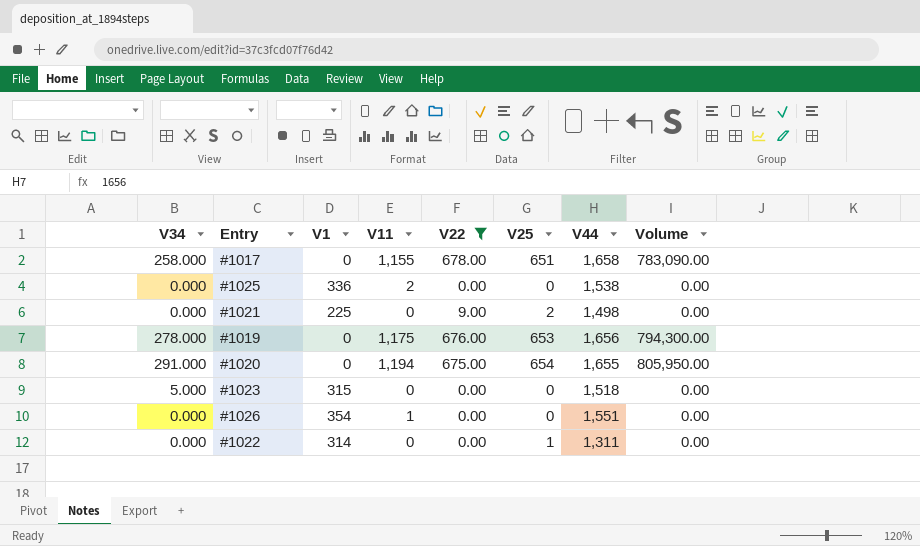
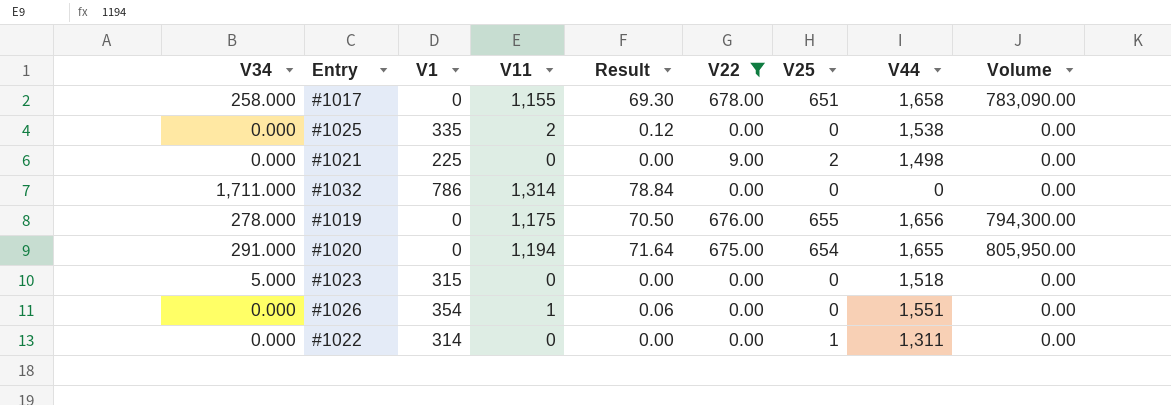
column Result | formula: none -> [V11] * 0.06
#1025 | V1: 336 -> 335
row #1032: none -> 1,711.000 | 786 | 1,314 | 78.84 | 0.00 | 0 | 0 | 0.00
#1019 | V25: 653 -> 655

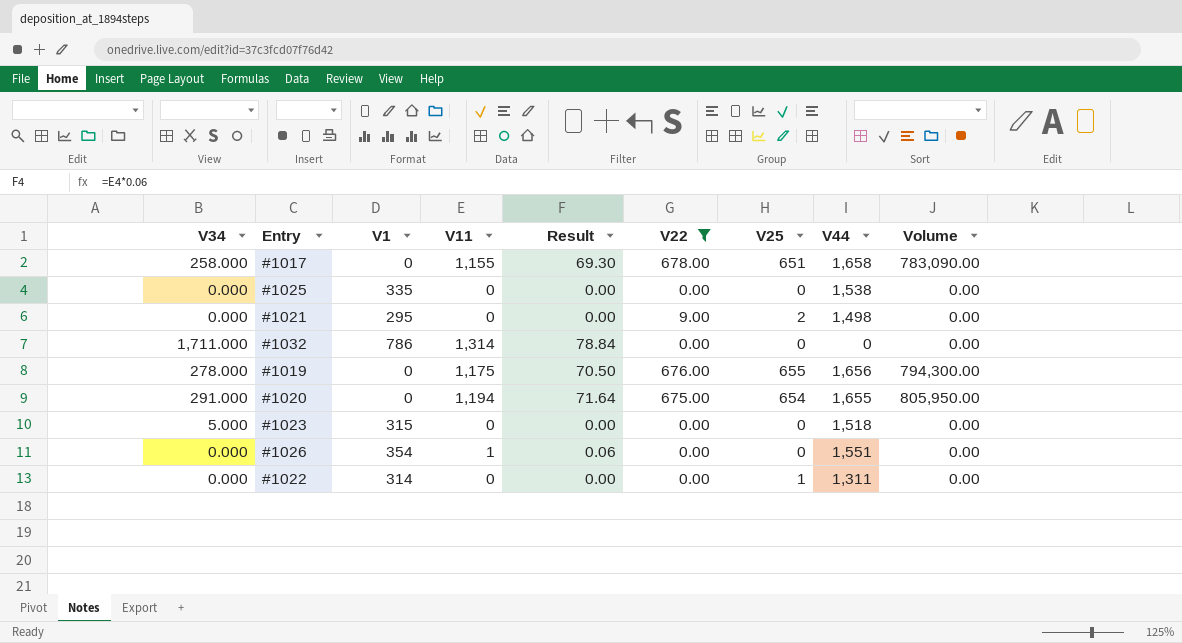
#1025 | V11: 2 -> 0
#1025 | Result: 0.12 -> 0.00
#1021 | V1: 225 -> 295

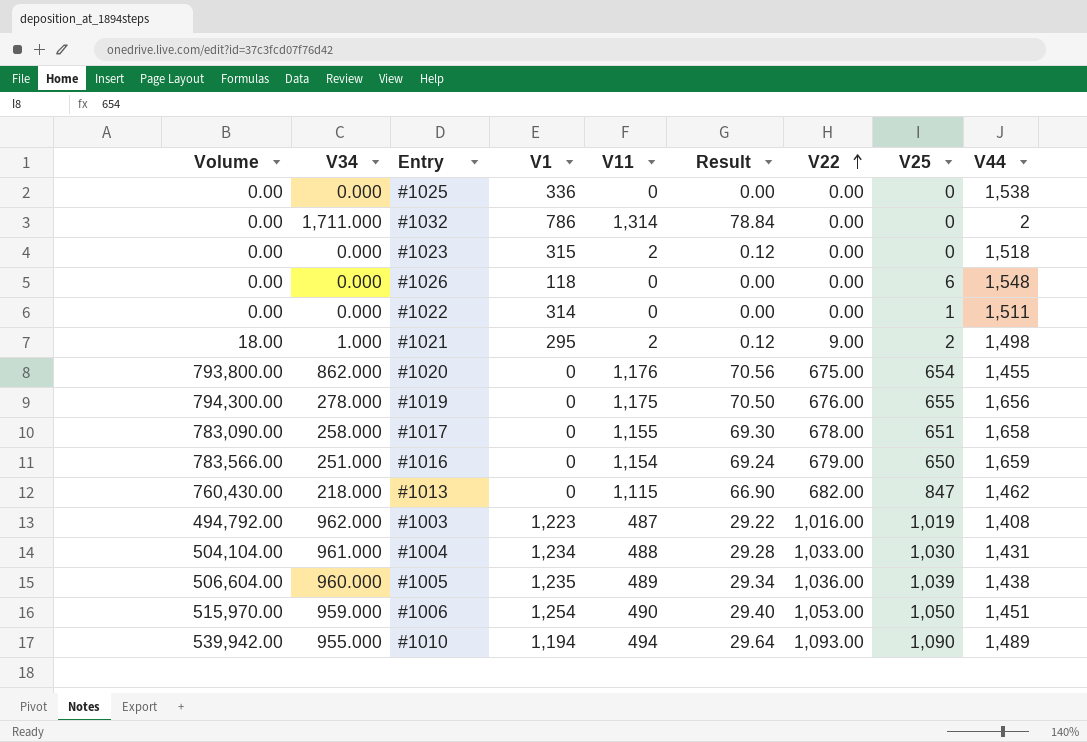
filter: V22 <= 678.00 -> none
row order: none -> V22 ascending
column Volume | position: 9 -> 1
#1025 | V1: 335 -> 336
#1032 | V44: 0 -> 2
#1023 | V34: 5.000 -> 0.000
#1023 | V11: 0 -> 2
#1023 | Result: 0.00 -> 0.12
#1026 | V1: 354 -> 118
#1026 | V11: 1 -> 0
#1026 | Result: 0.06 -> 0.00
#1026 | V25: 0 -> 6
#1026 | V44: 1,551 -> 1,548
#1022 | V44: 1,311 -> 1,511
#1021 | Volume: 0.00 -> 18.00
#1021 | V34: 0.000 -> 1.000
#1021 | V11: 0 -> 2
#1021 | Result: 0.00 -> 0.12
#1020 | Volume: 805,950.00 -> 793,800.00
#1020 | V34: 291.000 -> 862.000
#1020 | V11: 1,194 -> 1,176
#1020 | Result: 71.64 -> 70.56
#1020 | V44: 1,655 -> 1,455

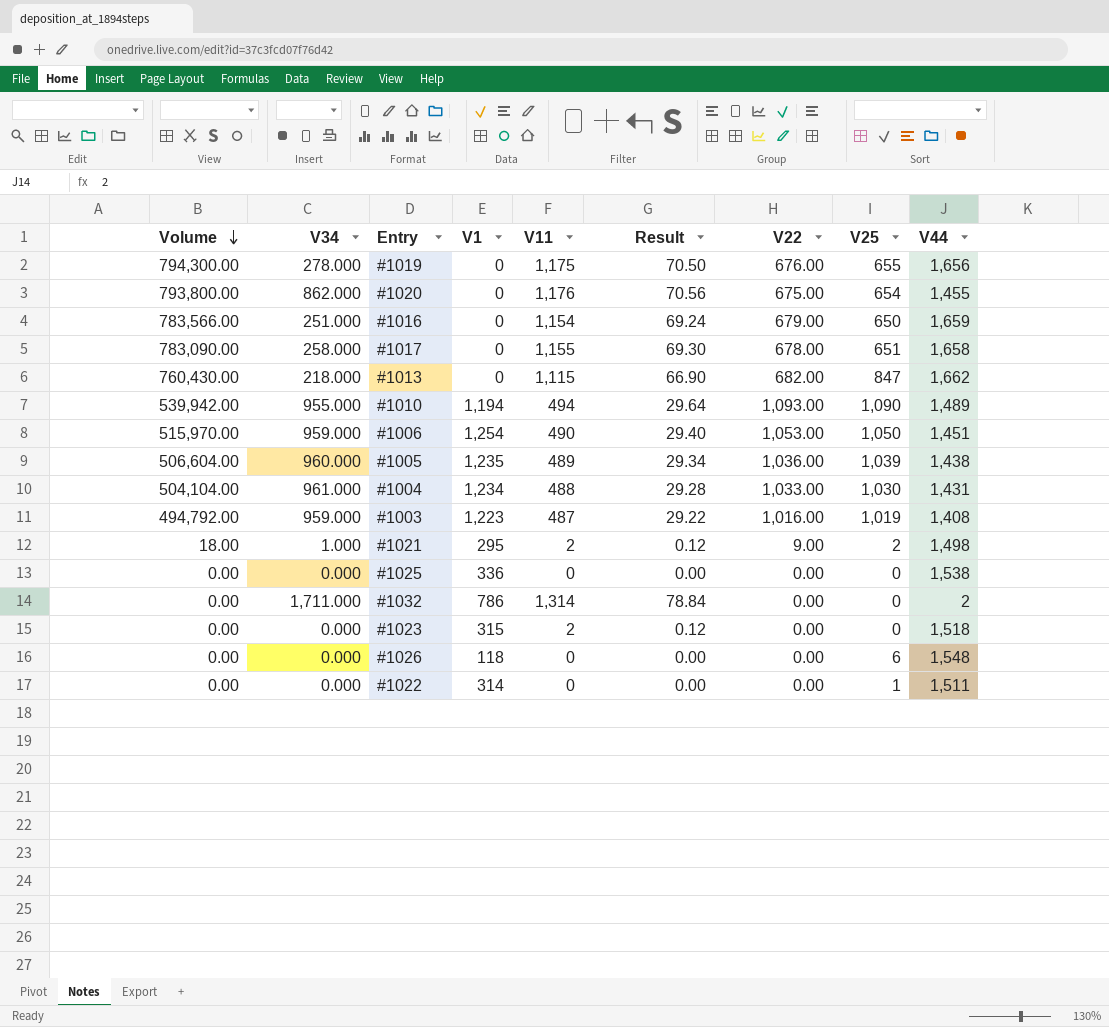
row order: V22 ascending -> Volume descending
#1013 | V44: 1,462 -> 1,662
#1003 | V34: 962.000 -> 959.000

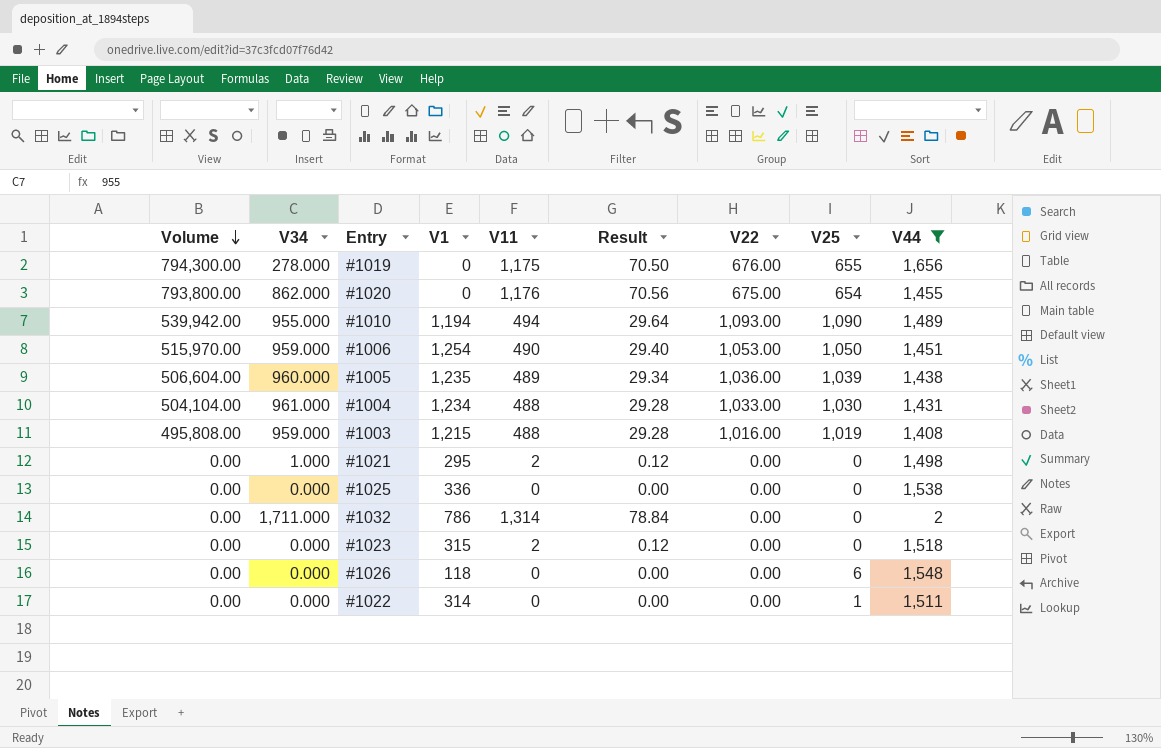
filter: none -> V44 <= 1,656
#1003 | Volume: 494,792.00 -> 495,808.00
#1003 | V1: 1,223 -> 1,215
#1003 | V11: 487 -> 488
#1003 | Result: 29.22 -> 29.28
#1021 | Volume: 18.00 -> 0.00
#1021 | V22: 9.00 -> 0.00
#1021 | V25: 2 -> 0

